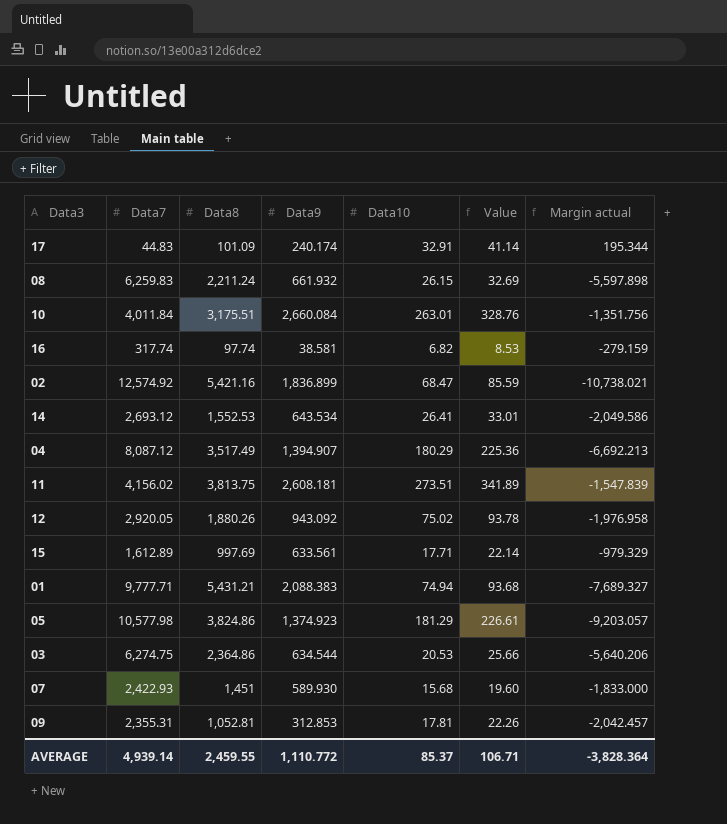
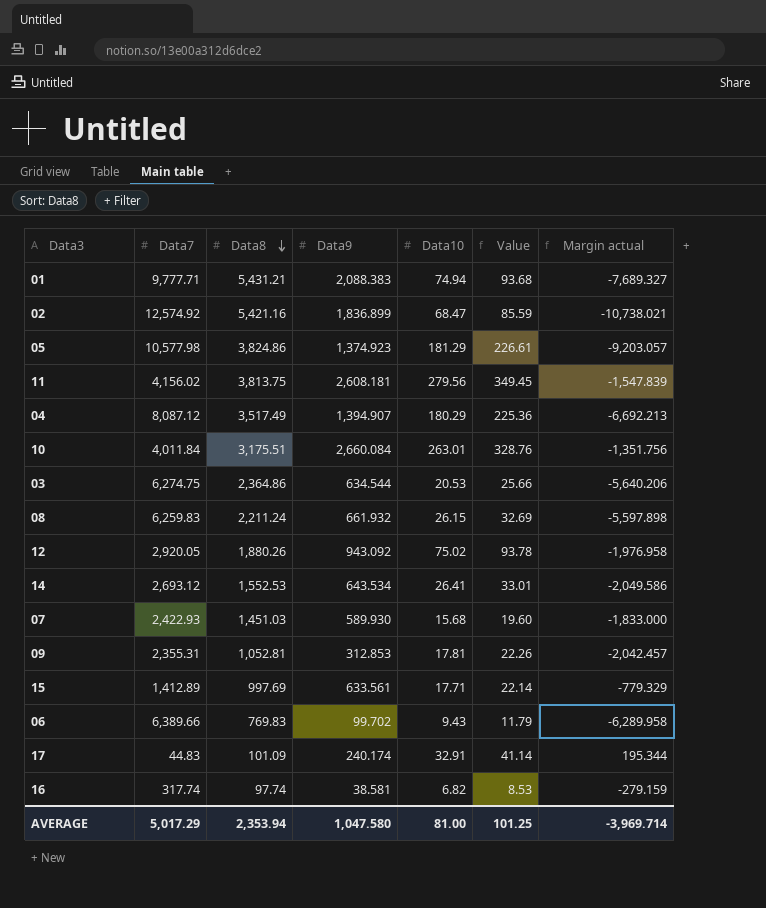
row order: none -> Data8 descending
11 | Data10: 273.51 -> 279.56
11 | Value: 341.89 -> 349.45
07 | Data8: 1,451 -> 1,451.03
15 | Data7: 1,612.89 -> 1,412.89
15 | Margin actual: -979.329 -> -779.329
row 06: none -> 6,389.66 | 769.83 | 99.702 | 9.43 | 11.79 | -6,289.958
AVERAGE | Data7: 4,939.14 -> 5,017.29
AVERAGE | Data8: 2,459.55 -> 2,353.94
AVERAGE | Data9: 1,110.772 -> 1,047.580
AVERAGE | Data10: 85.37 -> 81.00
AVERAGE | Value: 106.71 -> 101.25
AVERAGE | Margin actual: -3,828.364 -> -3,969.714

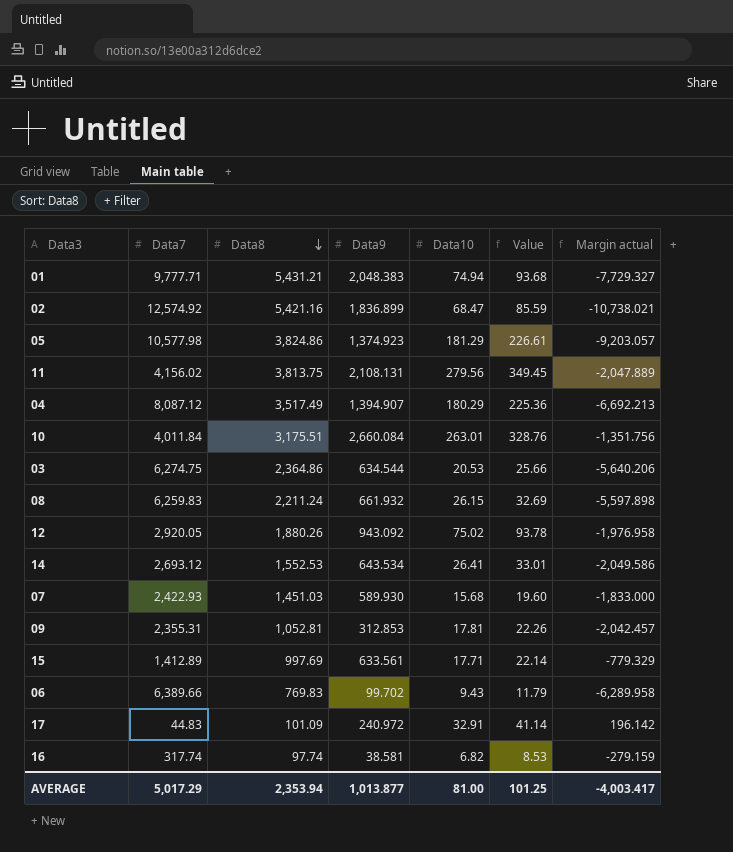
01 | Data9: 2,088.383 -> 2,048.383
01 | Margin actual: -7,689.327 -> -7,729.327
11 | Data9: 2,608.181 -> 2,108.131
11 | Margin actual: -1,547.839 -> -2,047.889
17 | Data9: 240.174 -> 240.972
17 | Margin actual: 195.344 -> 196.142
AVERAGE | Data9: 1,047.580 -> 1,013.877
AVERAGE | Margin actual: -3,969.714 -> -4,003.417

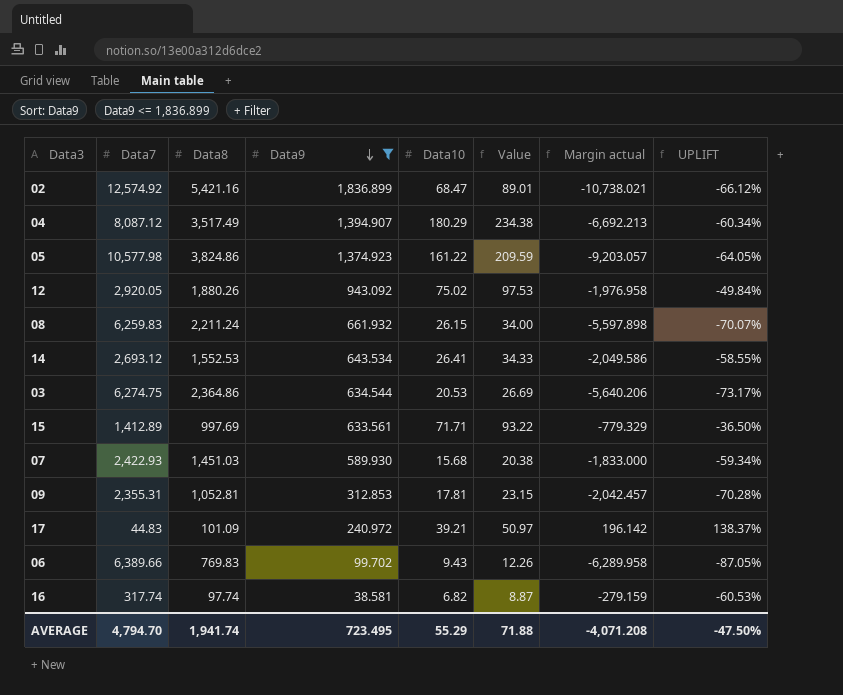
filter: none -> Data9 <= 1,836.899
row order: Data8 descending -> Data9 descending
column Value | formula: [Data10] * 1.25 -> [Data10] * 1.3
column UPLIFT | formula: none -> ([Data9] - [Data8]) / [Data8]
05 | Data10: 181.29 -> 161.22
15 | Data10: 17.71 -> 71.71
17 | Data10: 32.91 -> 39.21
AVERAGE | Data7: 5,017.29 -> 4,794.70
AVERAGE | Data8: 2,353.94 -> 1,941.74
AVERAGE | Data9: 1,013.877 -> 723.495
AVERAGE | Data10: 81.00 -> 55.29
AVERAGE | Value: 101.25 -> 71.88
AVERAGE | Margin actual: -4,003.417 -> -4,071.208

